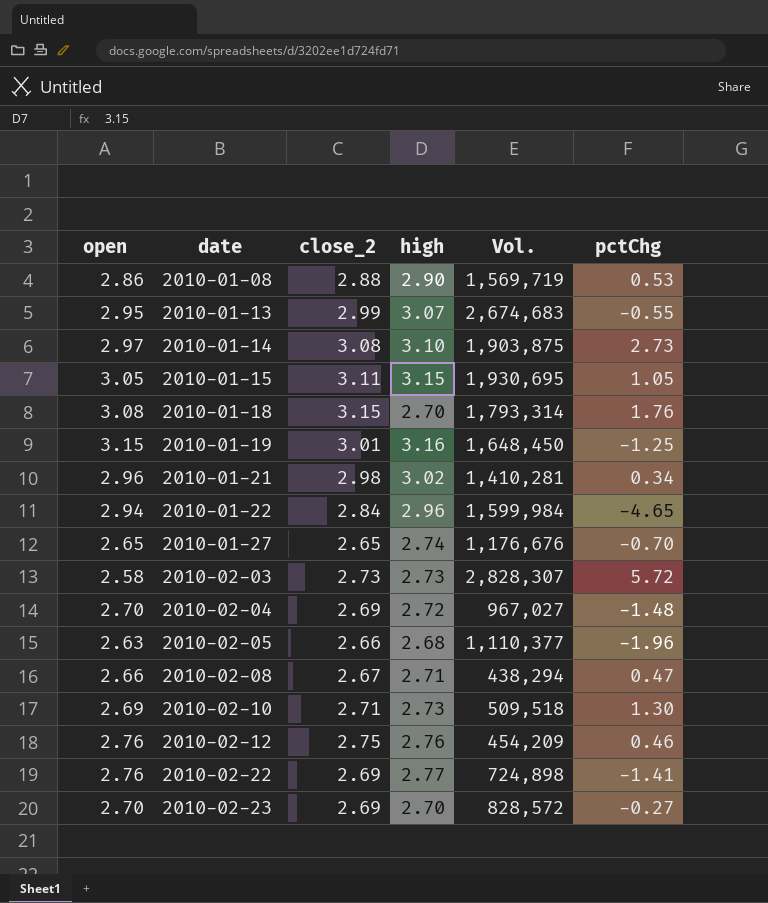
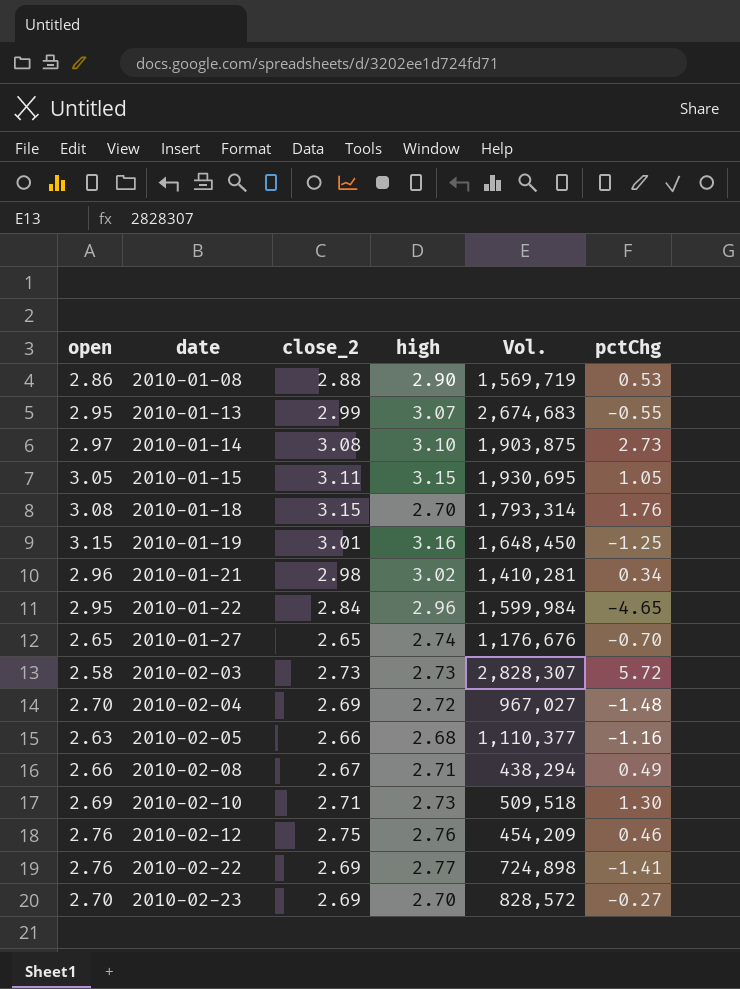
2010-01-22 | open: 2.94 -> 2.95
2010-02-05 | pctChg: -1.96 -> -1.16
2010-02-08 | pctChg: 0.47 -> 0.49

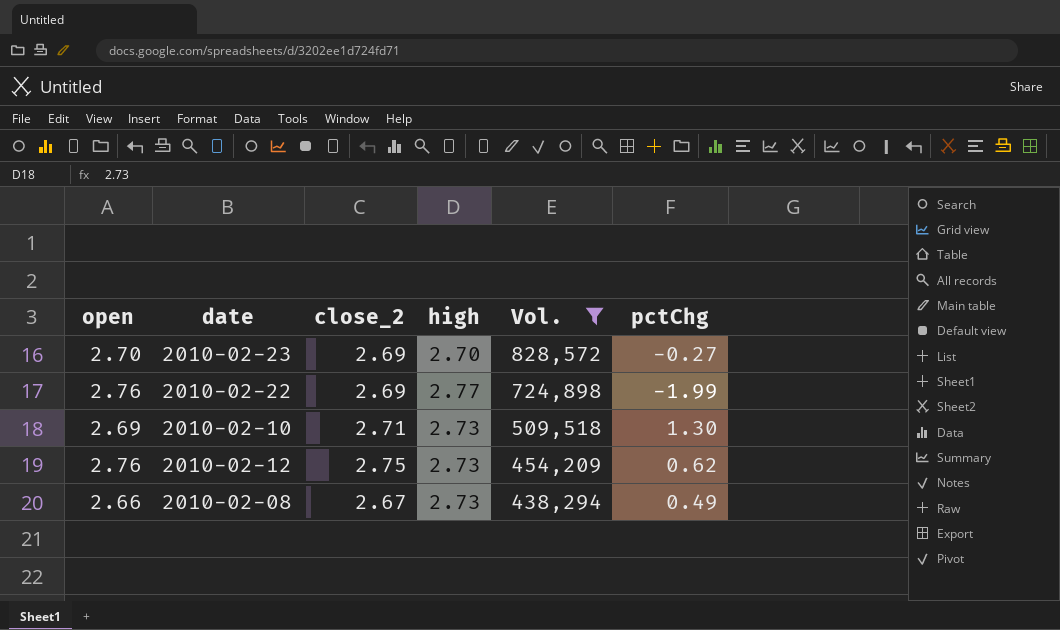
filter: none -> Vol. <= 828,572
row order: date ascending -> Vol. descending
2010-02-22 | pctChg: -1.41 -> -1.99
2010-02-12 | high: 2.76 -> 2.73
2010-02-12 | pctChg: 0.46 -> 0.62
2010-02-08 | high: 2.71 -> 2.73

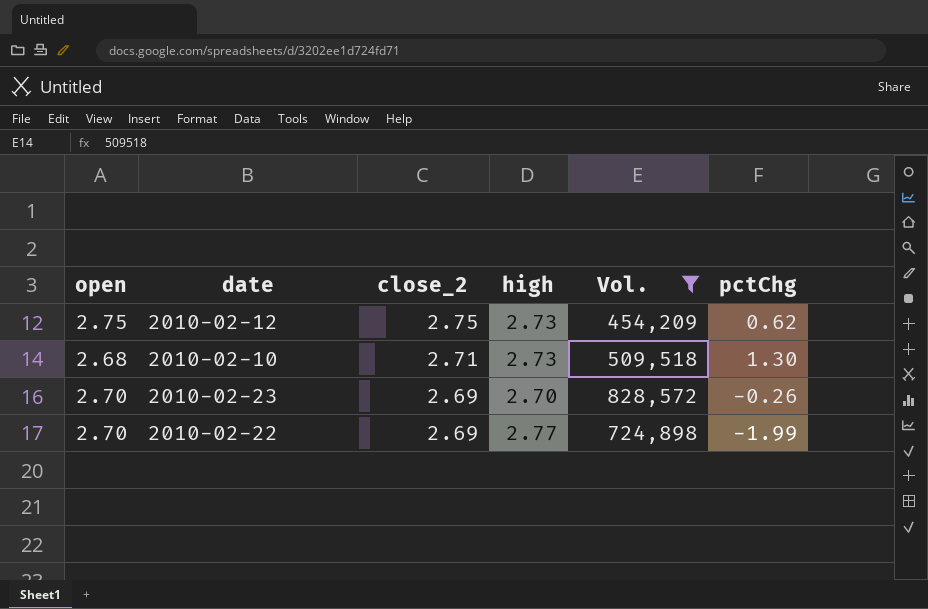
row order: Vol. descending -> close_2 descending
row 2010-02-08: 2.66 | 2.67 | 2.73 | 438,294 | 0.49 -> none
2010-02-12 | open: 2.76 -> 2.75
2010-02-10 | open: 2.69 -> 2.68
2010-02-23 | pctChg: -0.27 -> -0.26
2010-02-22 | open: 2.76 -> 2.70

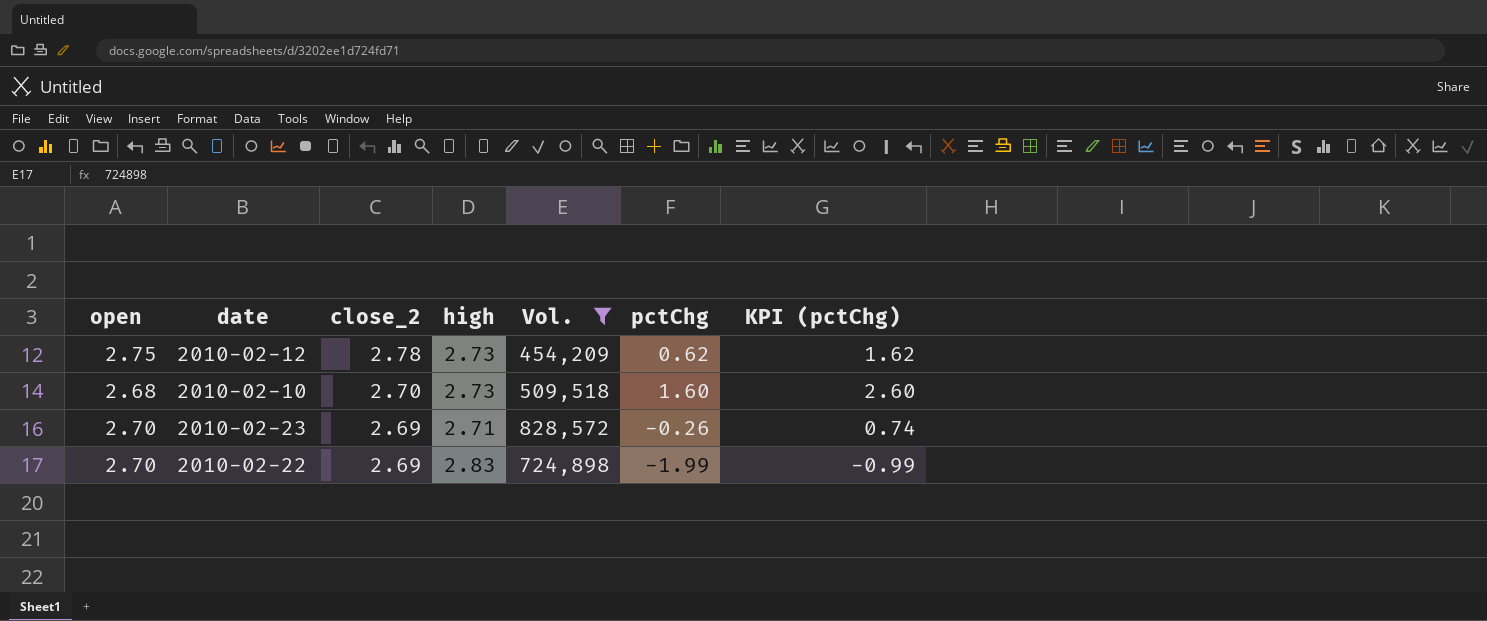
column KPI (pctChg) | formula: none -> [pctChg] + 1
2010-02-12 | close_2: 2.75 -> 2.78
2010-02-10 | close_2: 2.71 -> 2.70
2010-02-10 | pctChg: 1.30 -> 1.60
2010-02-23 | high: 2.70 -> 2.71
2010-02-22 | high: 2.77 -> 2.83

